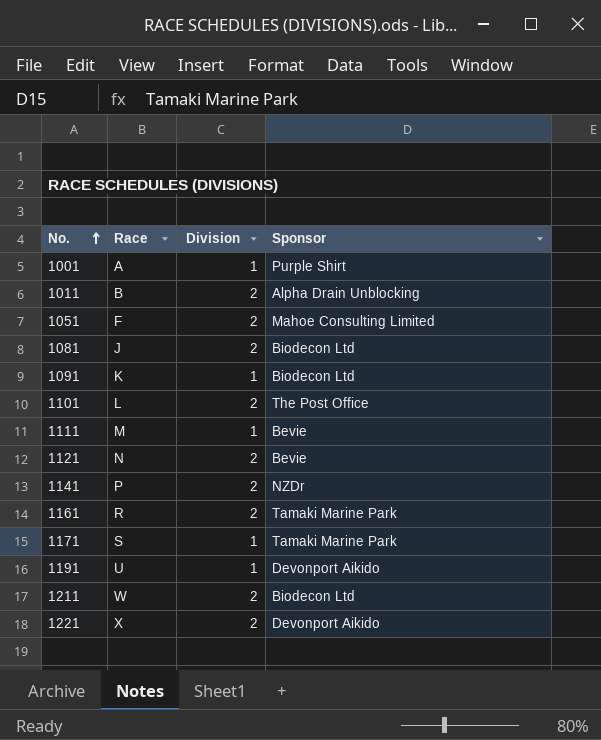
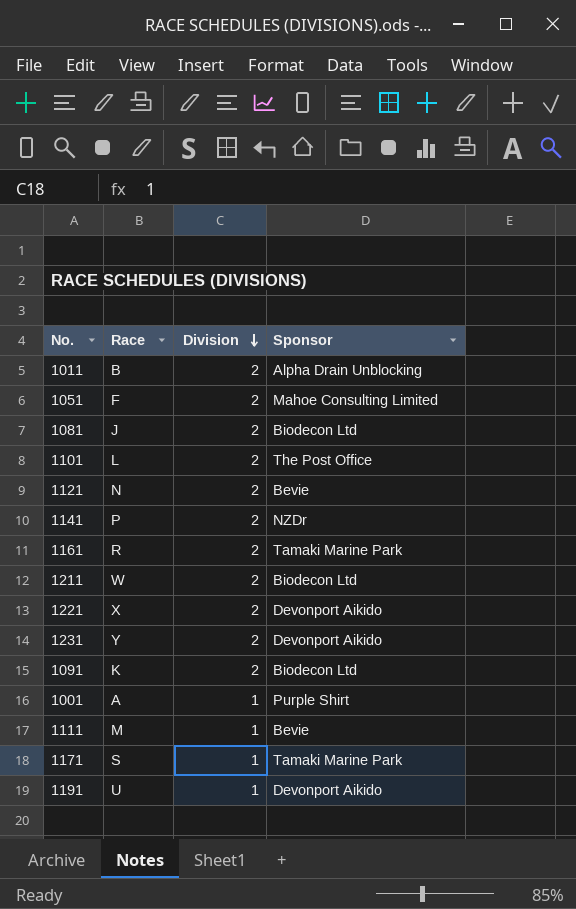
row order: No. ascending -> Division descending
row 1231: none -> Y | 2 | Devonport Aikido
1091 | Division: 1 -> 2

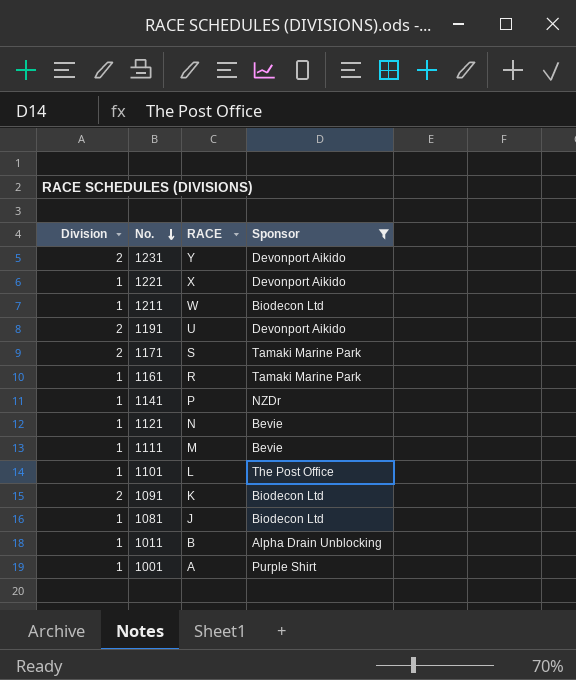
filter: none -> Sponsor != Mahoe Consulting Limited
row order: Division descending -> No. descending
column Division | position: 3 -> 1
column name: Race -> RACE
1221 | Division: 2 -> 1
1211 | Division: 2 -> 1
1191 | Division: 1 -> 2
1171 | Division: 1 -> 2
1161 | Division: 2 -> 1
1141 | Division: 2 -> 1
1121 | Division: 2 -> 1
1101 | Division: 2 -> 1
1081 | Division: 2 -> 1
1011 | Division: 2 -> 1

